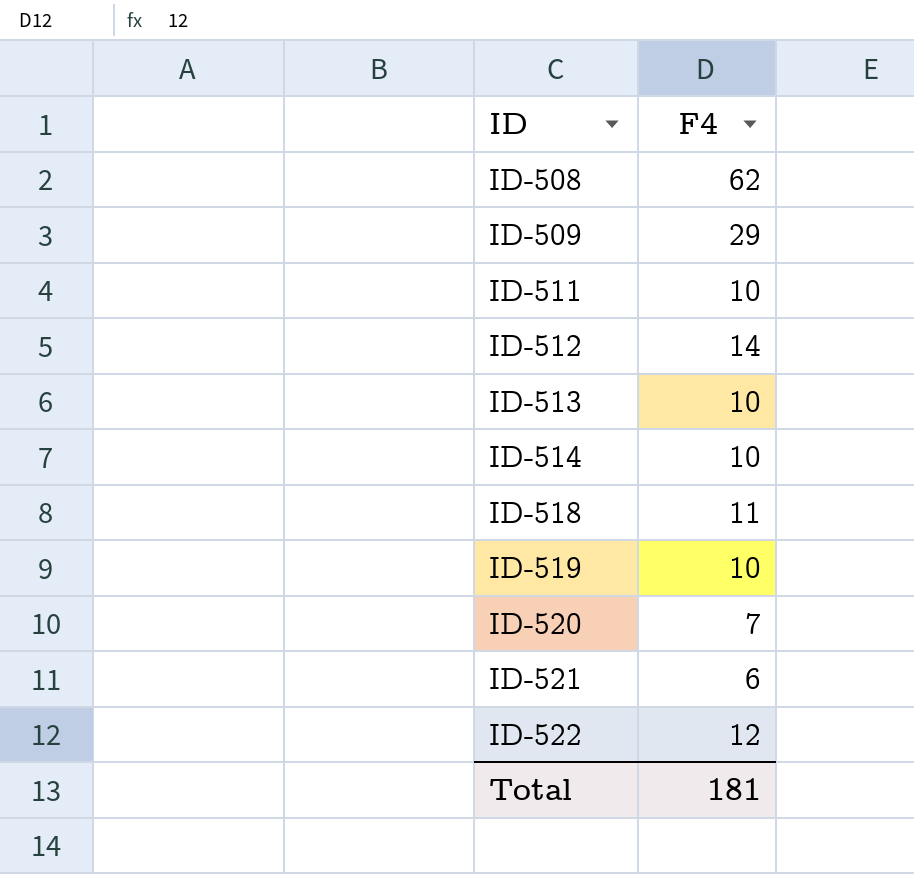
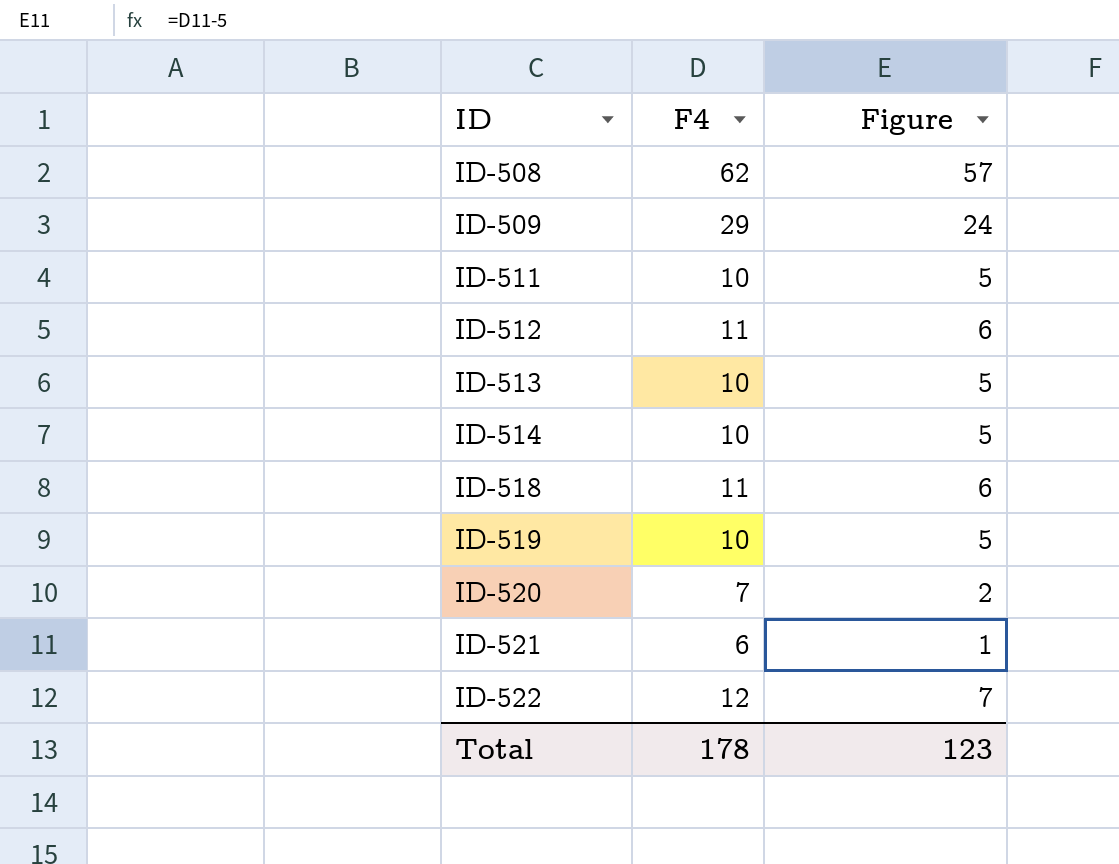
column Figure | formula: none -> [F4] - 5
ID-512 | F4: 14 -> 11
Total | F4: 181 -> 178

